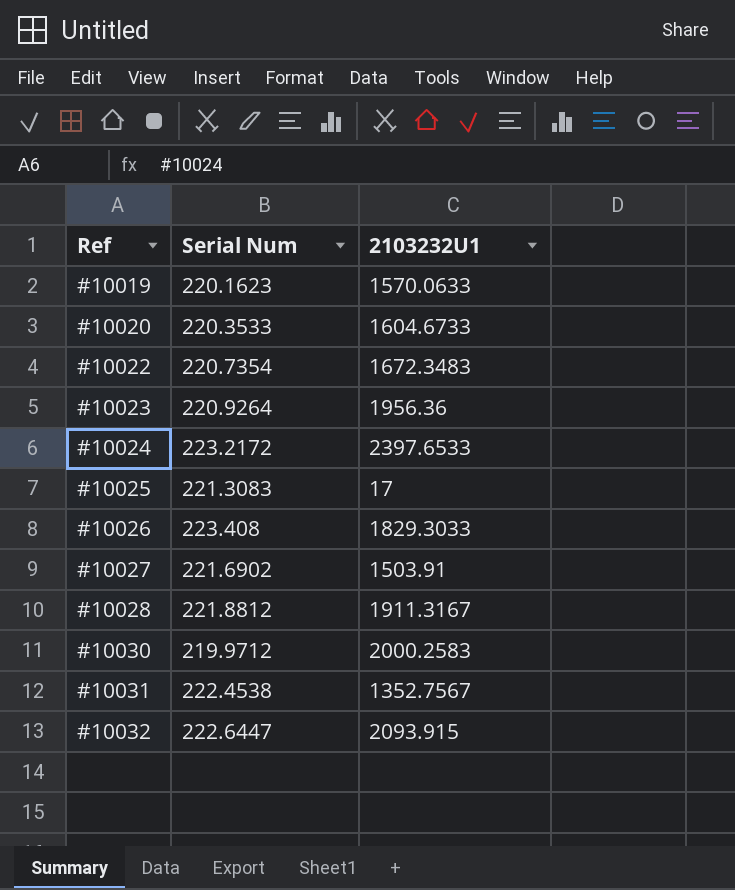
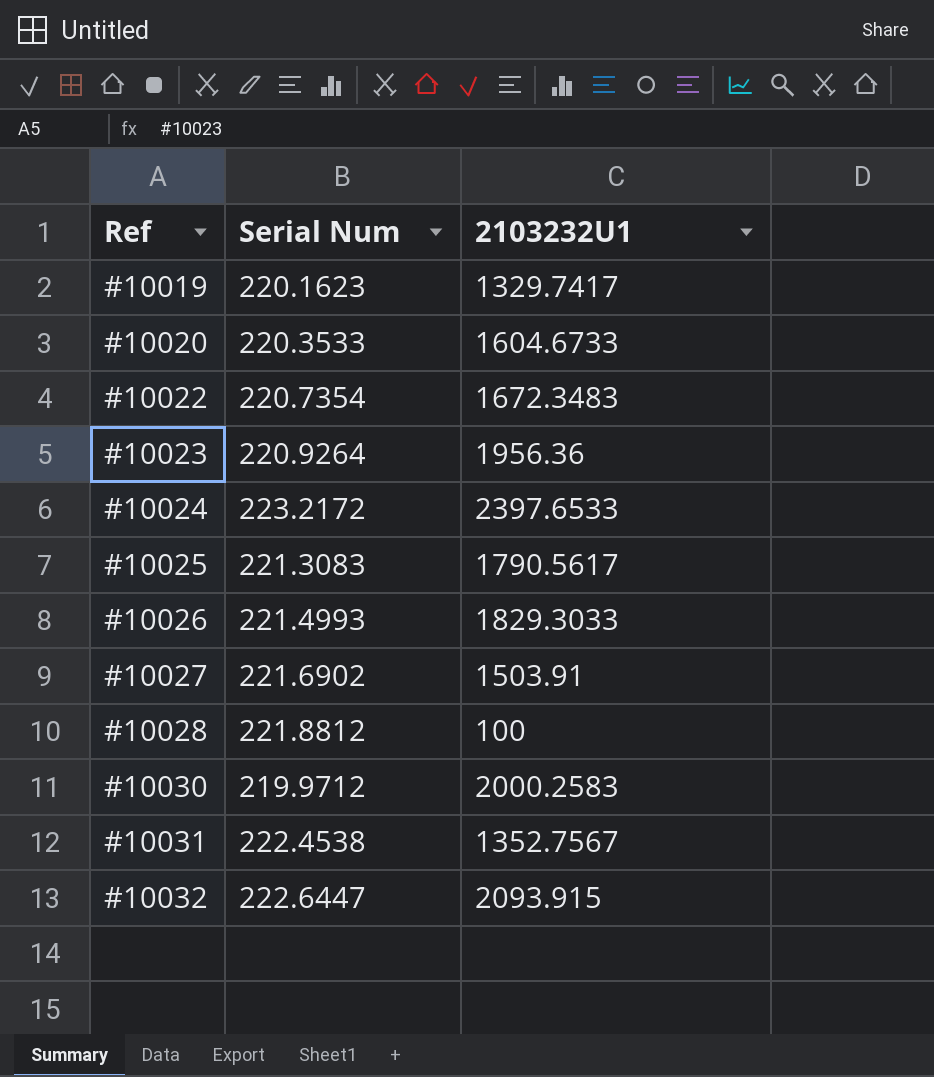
#10019 | 2103232U1: 1570.0633 -> 1329.7417
#10025 | 2103232U1: 17 -> 1790.5617
#10026 | Serial Num: 223.408 -> 221.4993
#10028 | 2103232U1: 1911.3167 -> 100

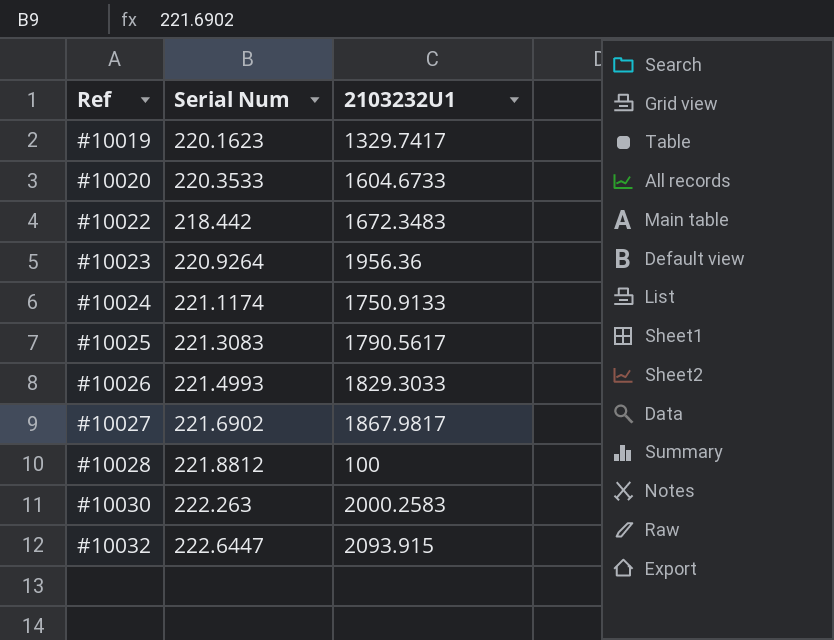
row #10031: 222.4538 | 1352.7567 -> none
#10022 | Serial Num: 220.7354 -> 218.442
#10024 | Serial Num: 223.2172 -> 221.1174
#10024 | 2103232U1: 2397.6533 -> 1750.9133
#10027 | 2103232U1: 1503.91 -> 1867.9817
#10030 | Serial Num: 219.9712 -> 222.263

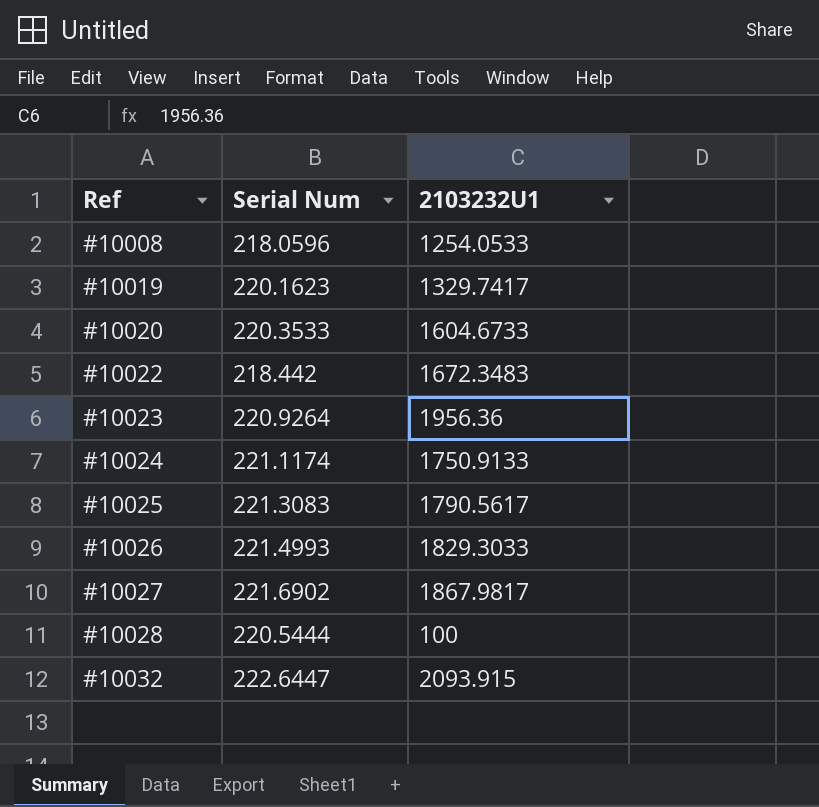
row #10030: 222.263 | 2000.2583 -> none
row #10008: none -> 218.0596 | 1254.0533
#10028 | Serial Num: 221.8812 -> 220.5444

